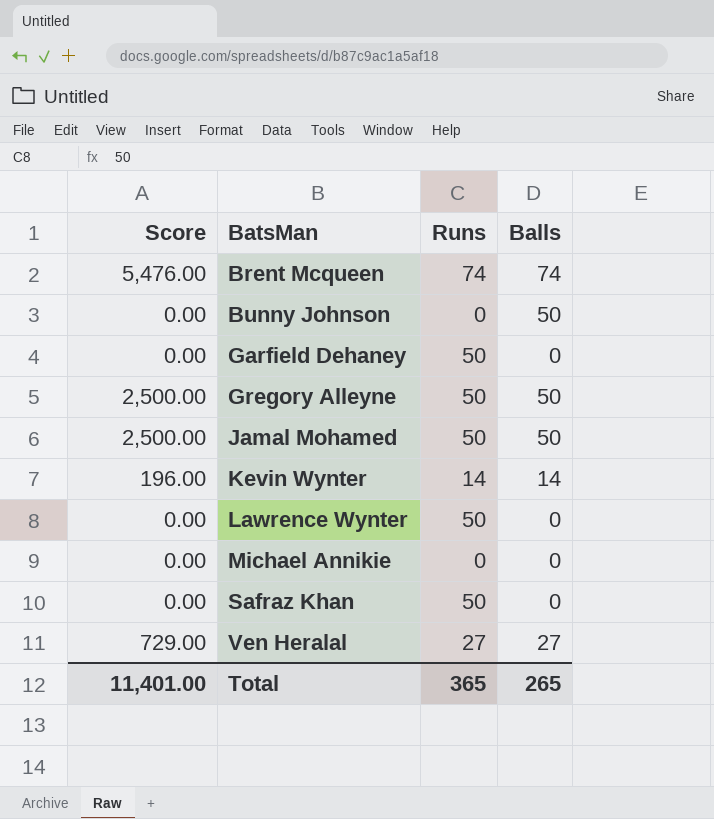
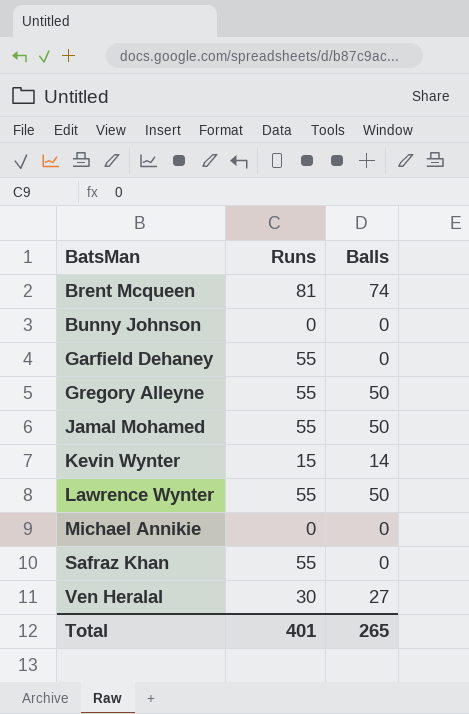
column Score | formula: [Runs] * [Balls] -> none
Brent Mcqueen | Runs: 74 -> 81
Bunny Johnson | Balls: 50 -> 0
Garfield Dehaney | Runs: 50 -> 55
Gregory Alleyne | Runs: 50 -> 55
Jamal Mohamed | Runs: 50 -> 55
Kevin Wynter | Runs: 14 -> 15
Lawrence Wynter | Runs: 50 -> 55
Lawrence Wynter | Balls: 0 -> 50
Safraz Khan | Runs: 50 -> 55
Ven Heralal | Runs: 27 -> 30
Total | Runs: 365 -> 401

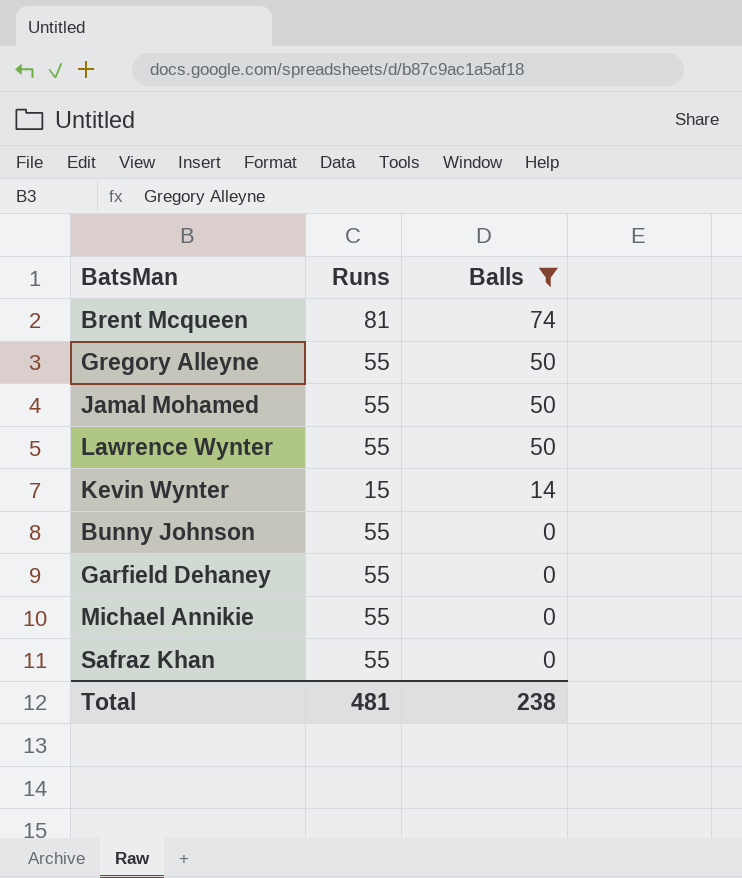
filter: none -> Balls != 27
row order: BatsMan ascending -> Balls descending
Bunny Johnson | Runs: 0 -> 55
Michael Annikie | Runs: 0 -> 55
Total | Runs: 401 -> 481
Total | Balls: 265 -> 238

